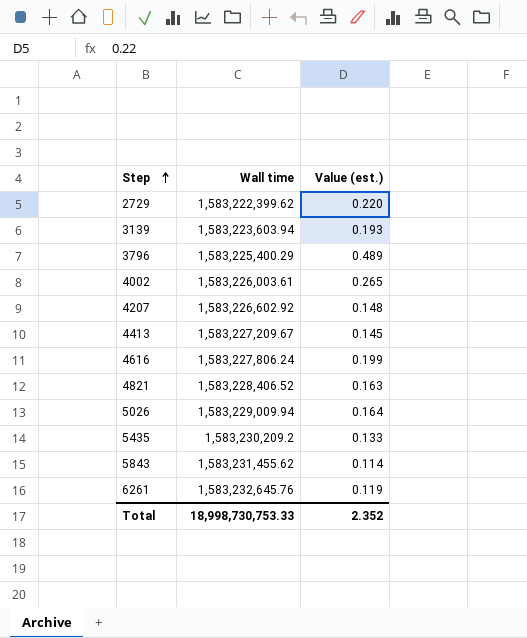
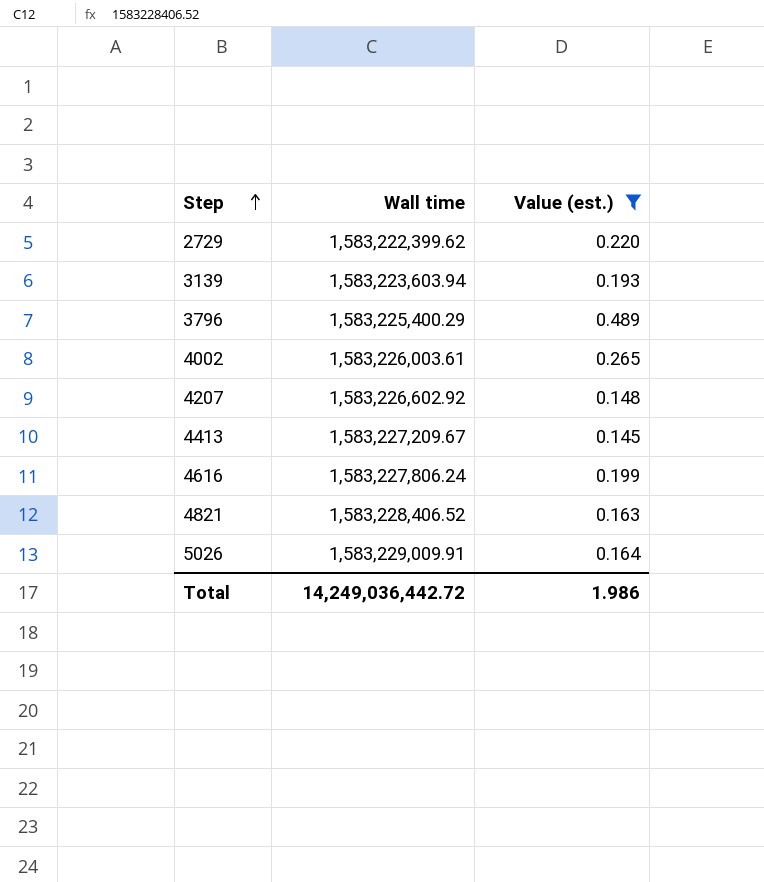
filter: none -> Value (est.) >= 0.145
5026 | Wall time: 1,583,229,009.94 -> 1,583,229,009.91
Total | Wall time: 18,998,730,753.33 -> 14,249,036,442.72
Total | Value (est.): 2.352 -> 1.986

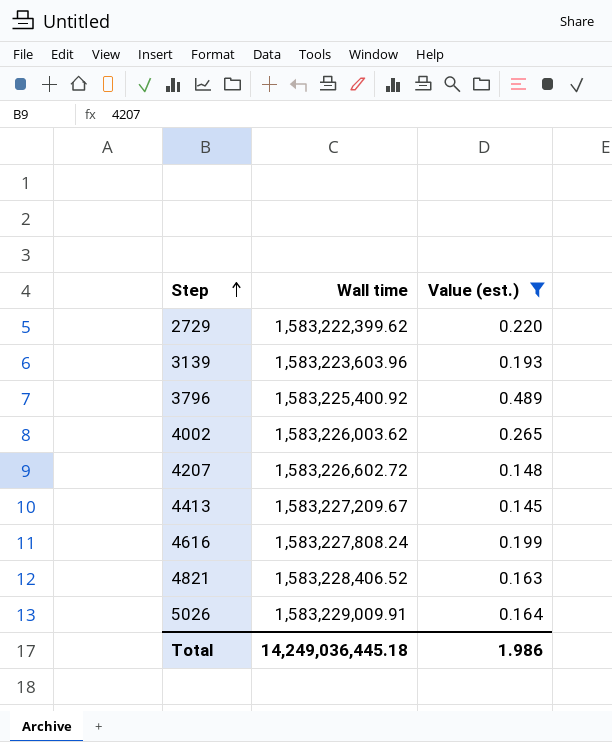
3139 | Wall time: 1,583,223,603.94 -> 1,583,223,603.96
3796 | Wall time: 1,583,225,400.29 -> 1,583,225,400.92
4002 | Wall time: 1,583,226,003.61 -> 1,583,226,003.62
4207 | Wall time: 1,583,226,602.92 -> 1,583,226,602.72
4616 | Wall time: 1,583,227,806.24 -> 1,583,227,808.24
Total | Wall time: 14,249,036,442.72 -> 14,249,036,445.18

